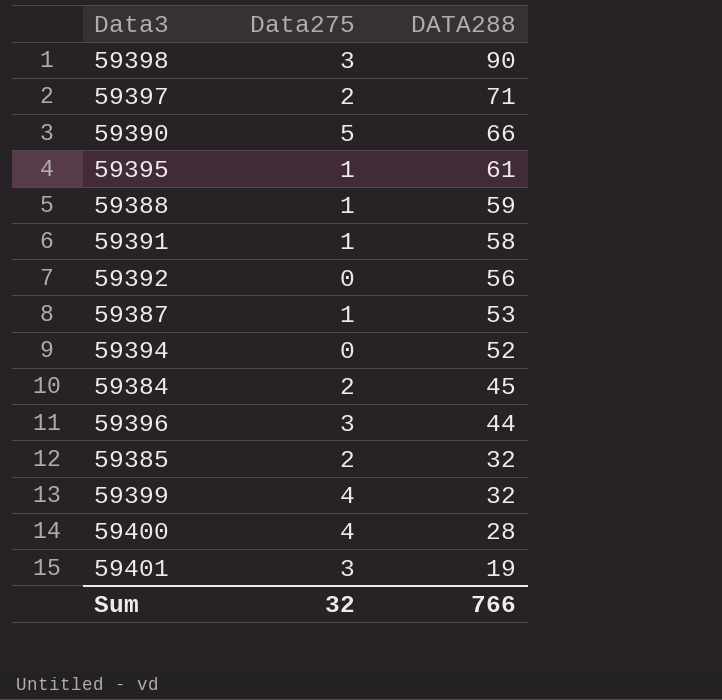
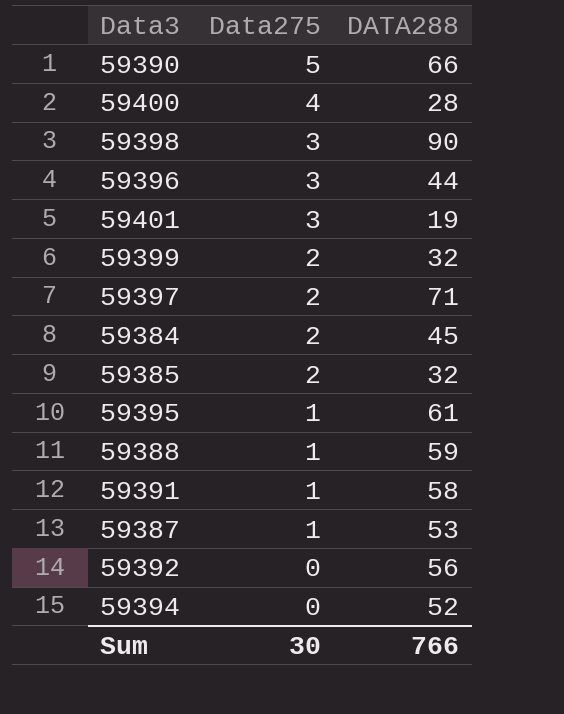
row order: DATA288 descending -> Data275 descending
59399 | Data275: 4 -> 2
Sum | Data275: 32 -> 30

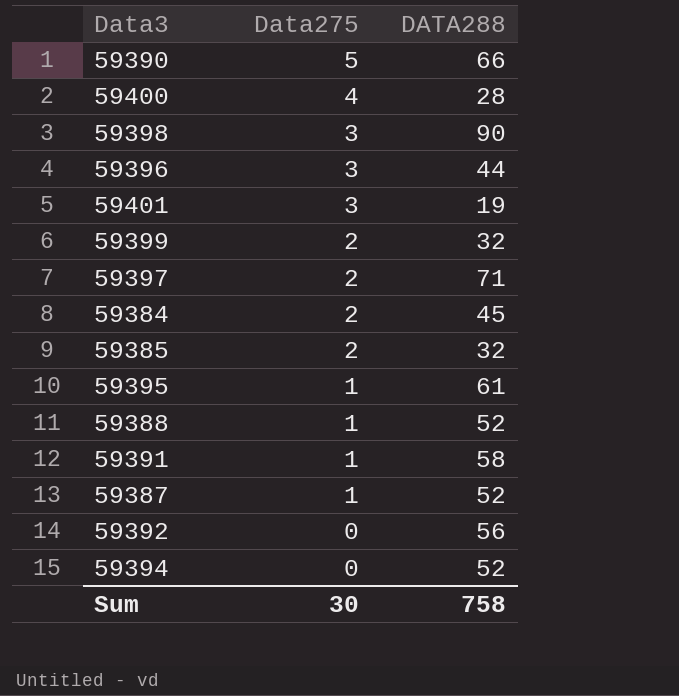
59388 | DATA288: 59 -> 52
59387 | DATA288: 53 -> 52
Sum | DATA288: 766 -> 758

